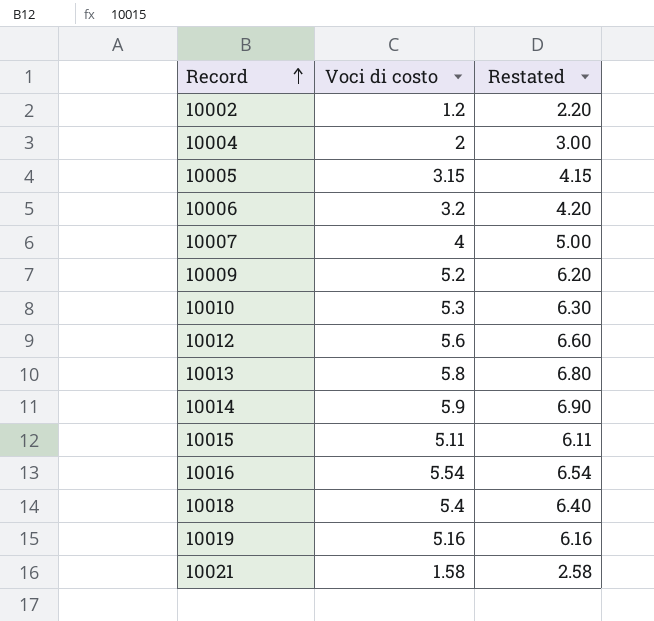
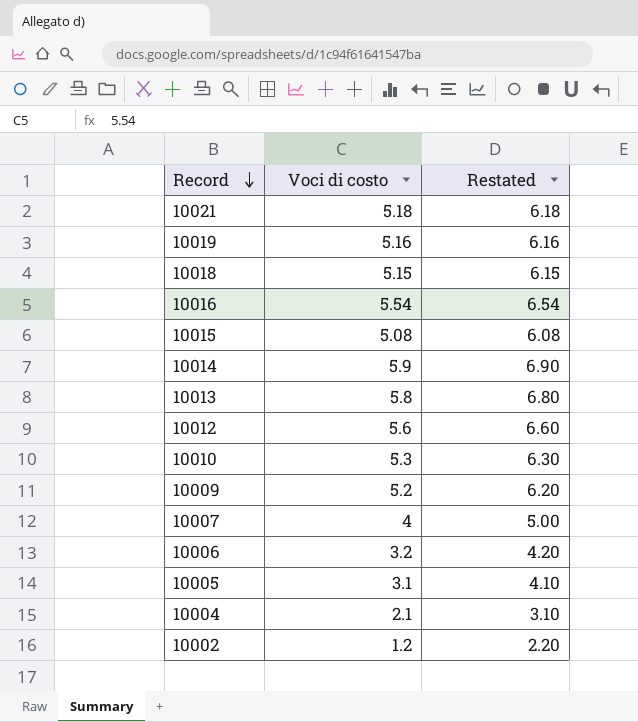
row order: Record ascending -> Record descending
10021 | Voci di costo: 1.58 -> 5.18
10021 | Restated: 2.58 -> 6.18
10018 | Voci di costo: 5.4 -> 5.15
10018 | Restated: 6.40 -> 6.15
10015 | Voci di costo: 5.11 -> 5.08
10015 | Restated: 6.11 -> 6.08
10005 | Voci di costo: 3.15 -> 3.1
10005 | Restated: 4.15 -> 4.10
10004 | Voci di costo: 2 -> 2.1
10004 | Restated: 3.00 -> 3.10

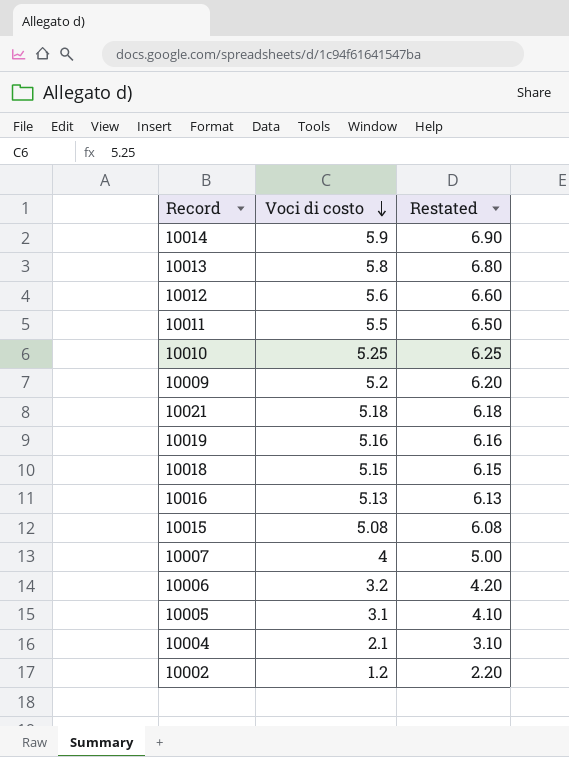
row order: Record descending -> Voci di costo descending
row 10011: none -> 5.5 | 6.50
10010 | Voci di costo: 5.3 -> 5.25
10010 | Restated: 6.30 -> 6.25
10016 | Voci di costo: 5.54 -> 5.13
10016 | Restated: 6.54 -> 6.13

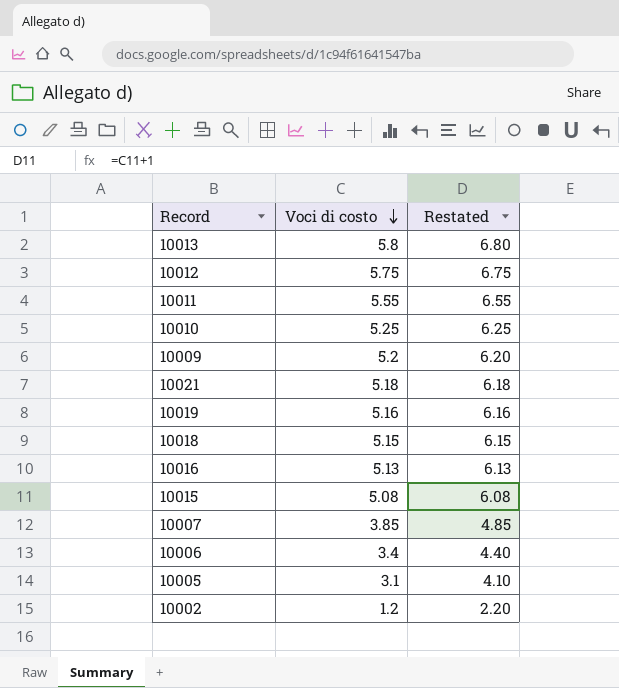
row 10014: 5.9 | 6.90 -> none
row 10004: 2.1 | 3.10 -> none
10012 | Voci di costo: 5.6 -> 5.75
10012 | Restated: 6.60 -> 6.75
10011 | Voci di costo: 5.5 -> 5.55
10011 | Restated: 6.50 -> 6.55
10007 | Voci di costo: 4 -> 3.85
10007 | Restated: 5.00 -> 4.85
10006 | Voci di costo: 3.2 -> 3.4
10006 | Restated: 4.20 -> 4.40

